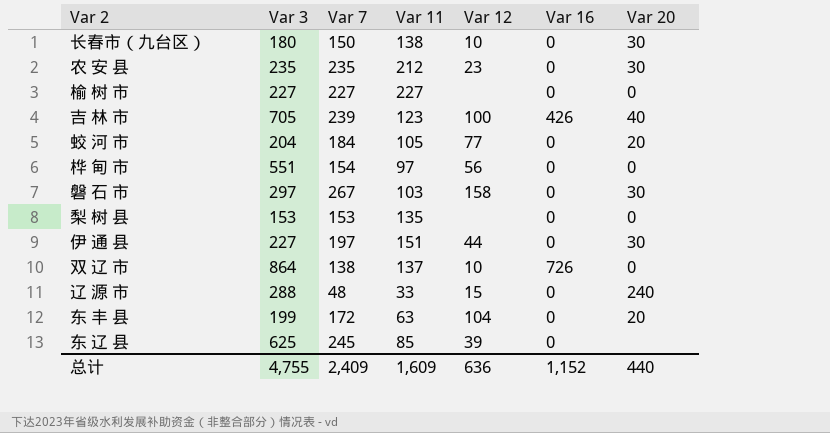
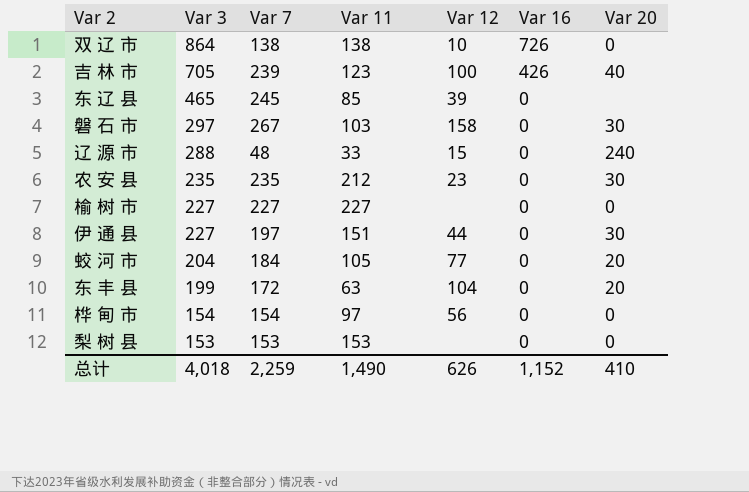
row order: none -> Var 3 descending
row 长春市（九台区）: 180 | 150 | 138 | 10 | 0 | 30 -> none
双 辽 市 | Var 11: 137 -> 138
东 辽 县 | Var 3: 625 -> 465
桦 甸 市 | Var 3: 551 -> 154
梨 树 县 | Var 11: 135 -> 153
总计 | Var 3: 4,755 -> 4,018
总计 | Var 7: 2,409 -> 2,259
总计 | Var 11: 1,609 -> 1,490
总计 | Var 12: 636 -> 626
总计 | Var 20: 440 -> 410

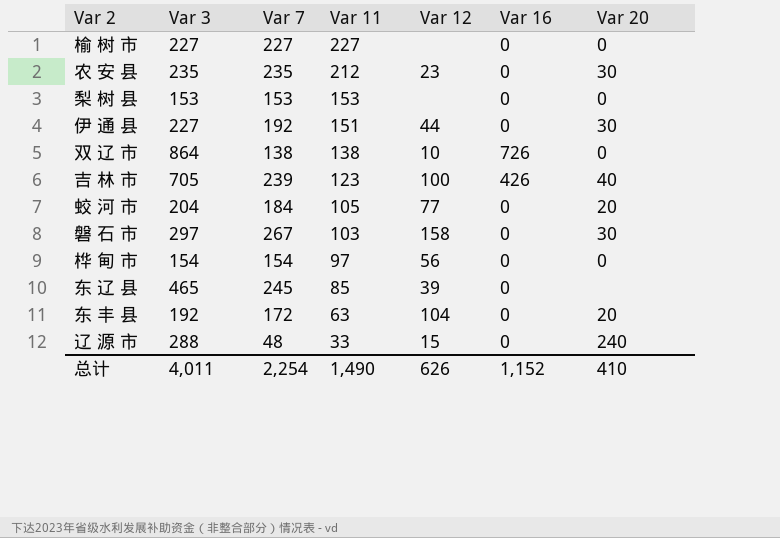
row order: Var 3 descending -> Var 11 descending
伊 通 县 | Var 7: 197 -> 192
东 丰 县 | Var 3: 199 -> 192
总计 | Var 3: 4,018 -> 4,011
总计 | Var 7: 2,259 -> 2,254

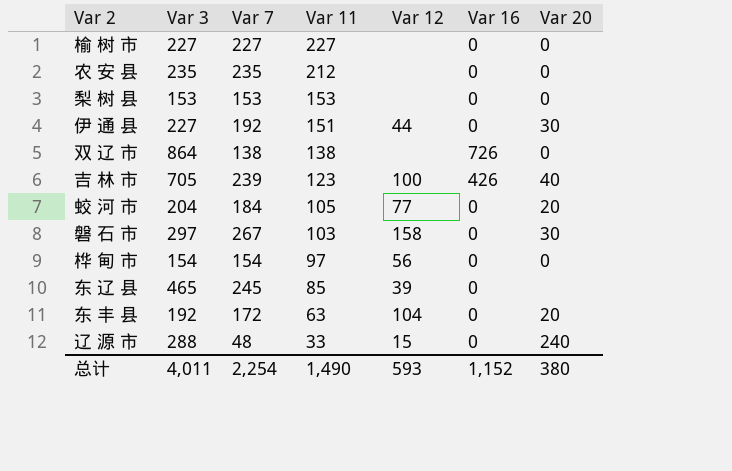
农 安 县 | Var 12: 23 -> none
农 安 县 | Var 20: 30 -> 0
双 辽 市 | Var 12: 10 -> none
总计 | Var 12: 626 -> 593
总计 | Var 20: 410 -> 380

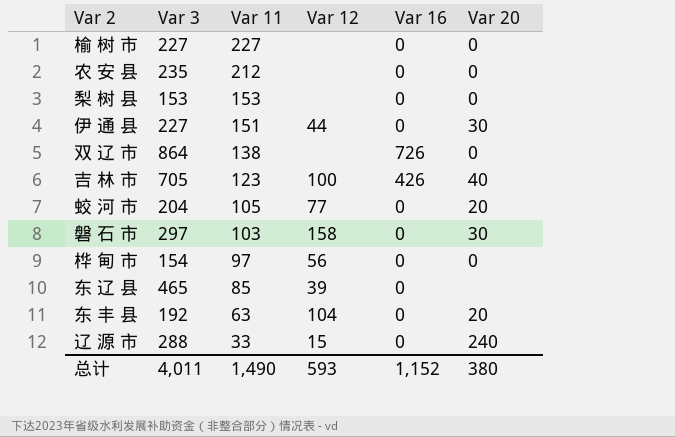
column Var 7 | position: 3 -> none

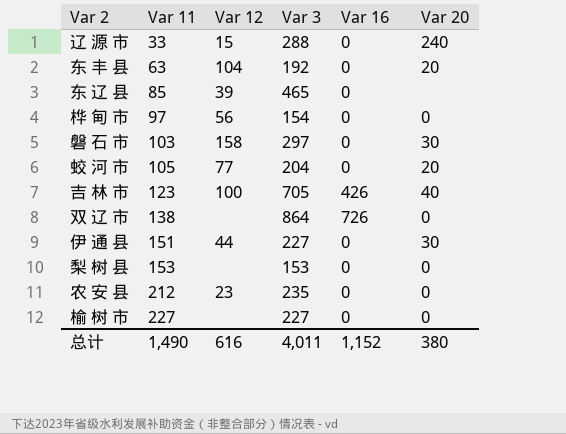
row order: Var 11 descending -> Var 11 ascending
column Var 3 | position: 2 -> 4
农 安 县 | Var 12: none -> 23
总计 | Var 12: 593 -> 616

